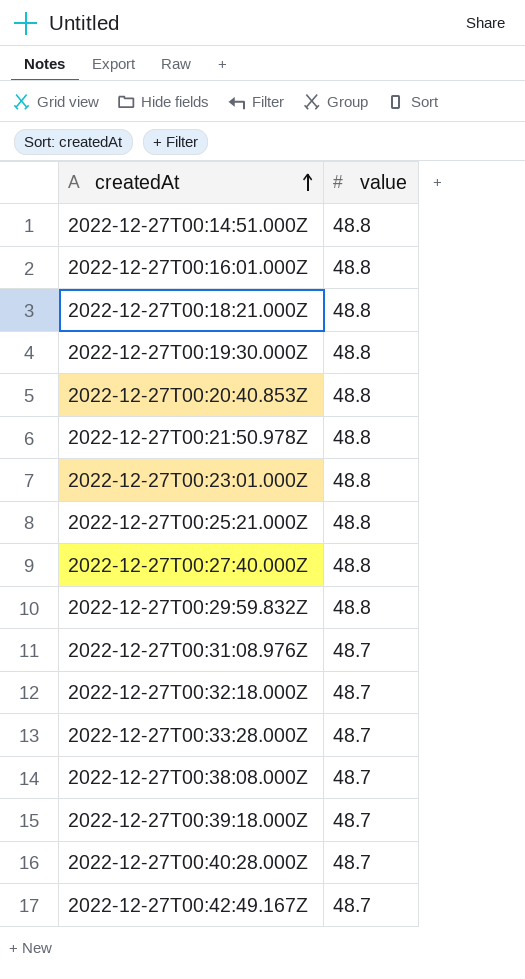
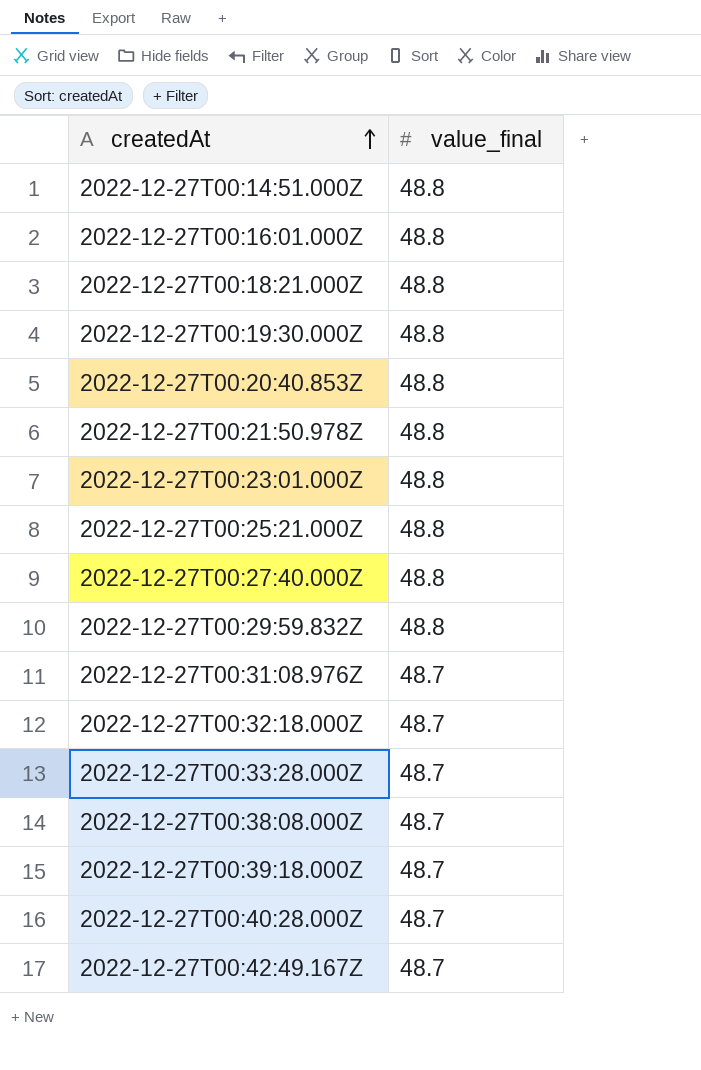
column name: value -> value_final

